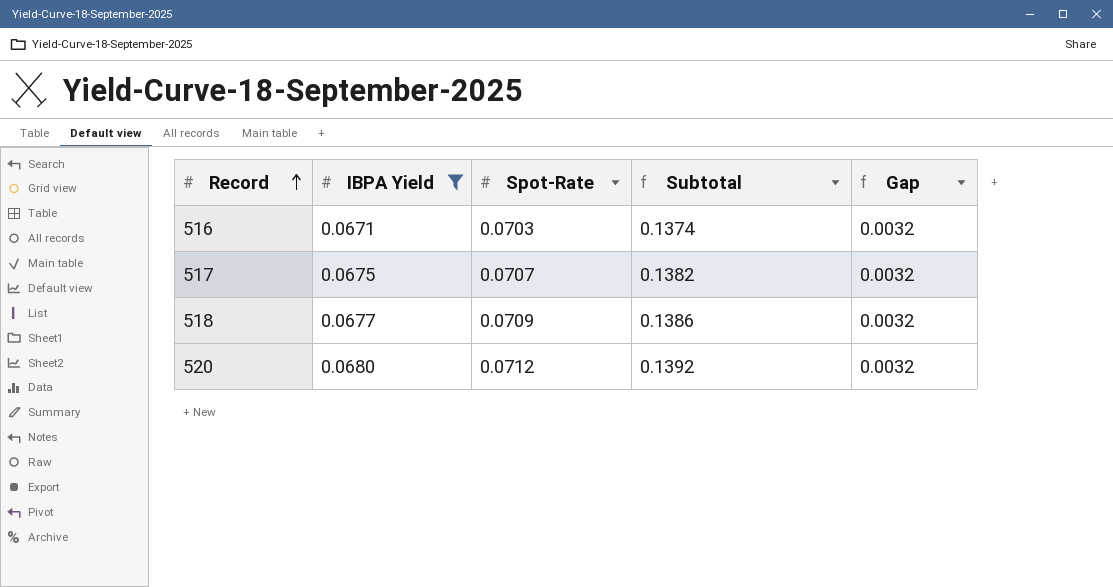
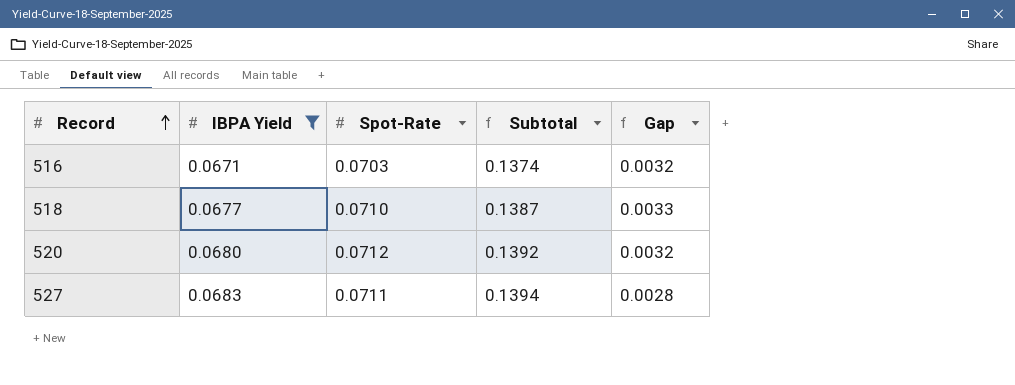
row 517: 0.0675 | 0.0707 | 0.1382 | 0.0032 -> none
518 | Spot-Rate: 0.0709 -> 0.0710
518 | Subtotal: 0.1386 -> 0.1387
518 | Gap: 0.0032 -> 0.0033
row 527: none -> 0.0683 | 0.0711 | 0.1394 | 0.0028

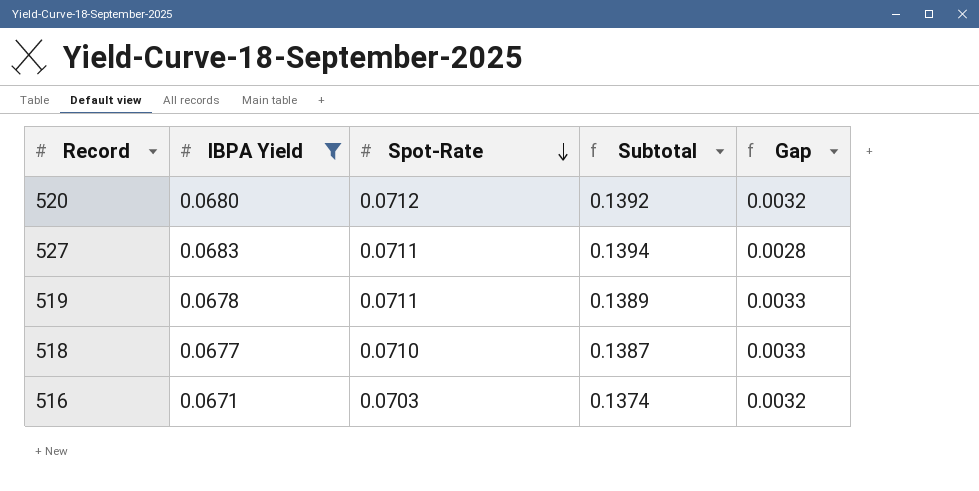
row order: Record ascending -> Spot-Rate descending
row 519: none -> 0.0678 | 0.0711 | 0.1389 | 0.0033

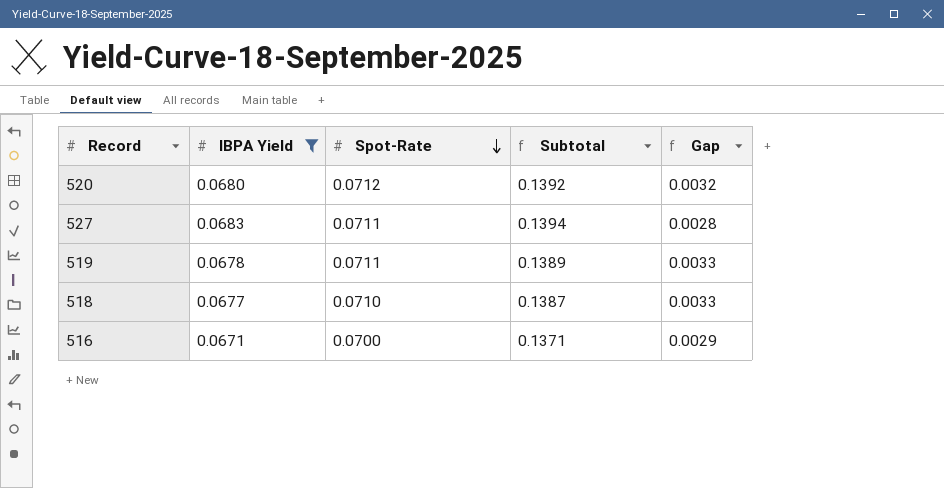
516 | Spot-Rate: 0.0703 -> 0.0700
516 | Subtotal: 0.1374 -> 0.1371
516 | Gap: 0.0032 -> 0.0029

